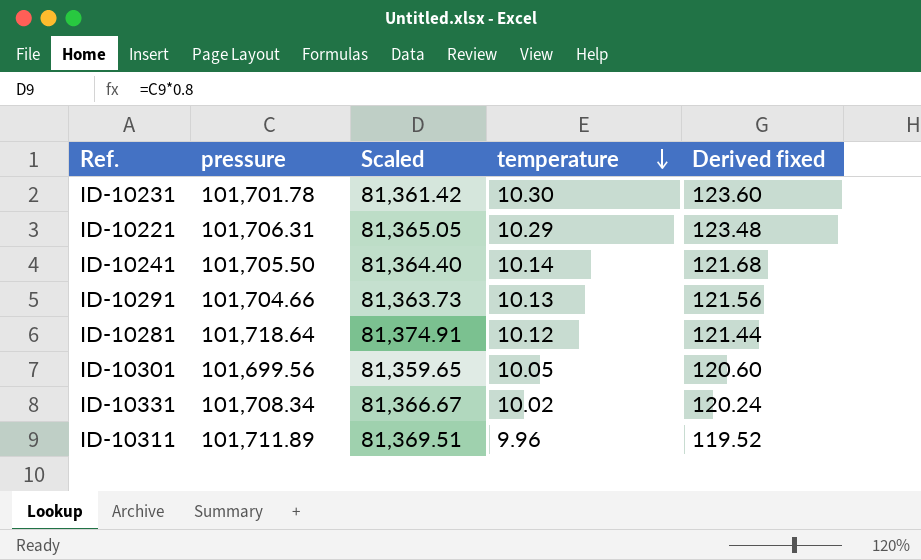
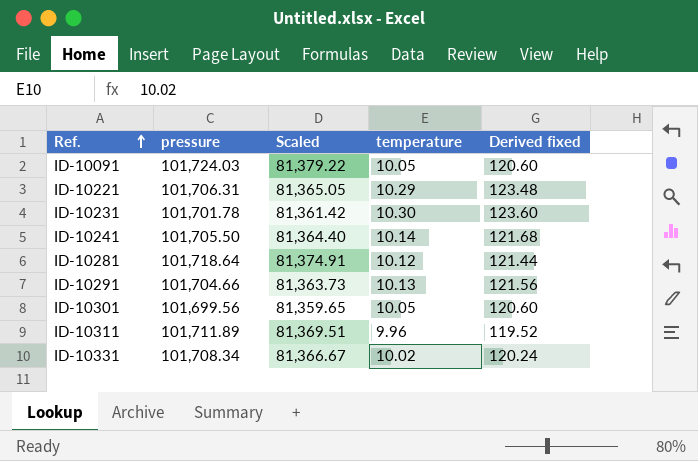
row order: temperature descending -> Ref. ascending
row ID-10091: none -> 101,724.03 | 81,379.22 | 10.05 | 120.60

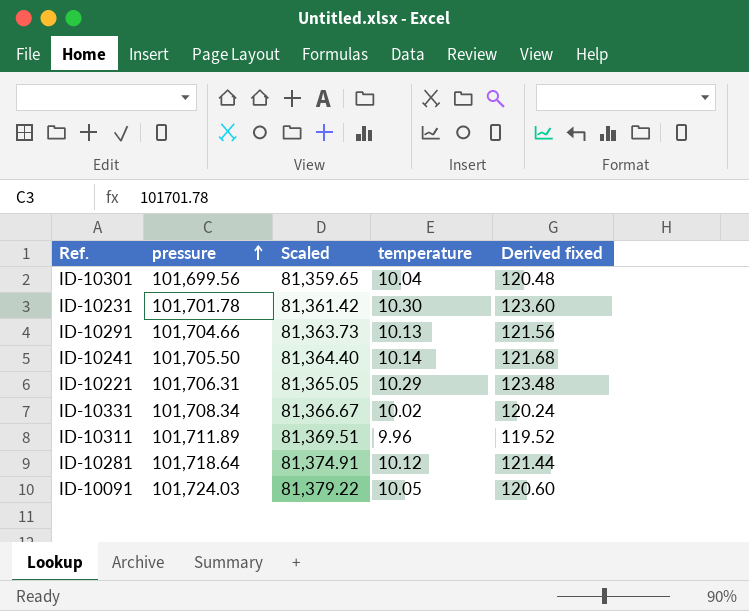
row order: Ref. ascending -> pressure ascending
ID-10301 | temperature: 10.05 -> 10.04
ID-10301 | Derived fixed: 120.60 -> 120.48

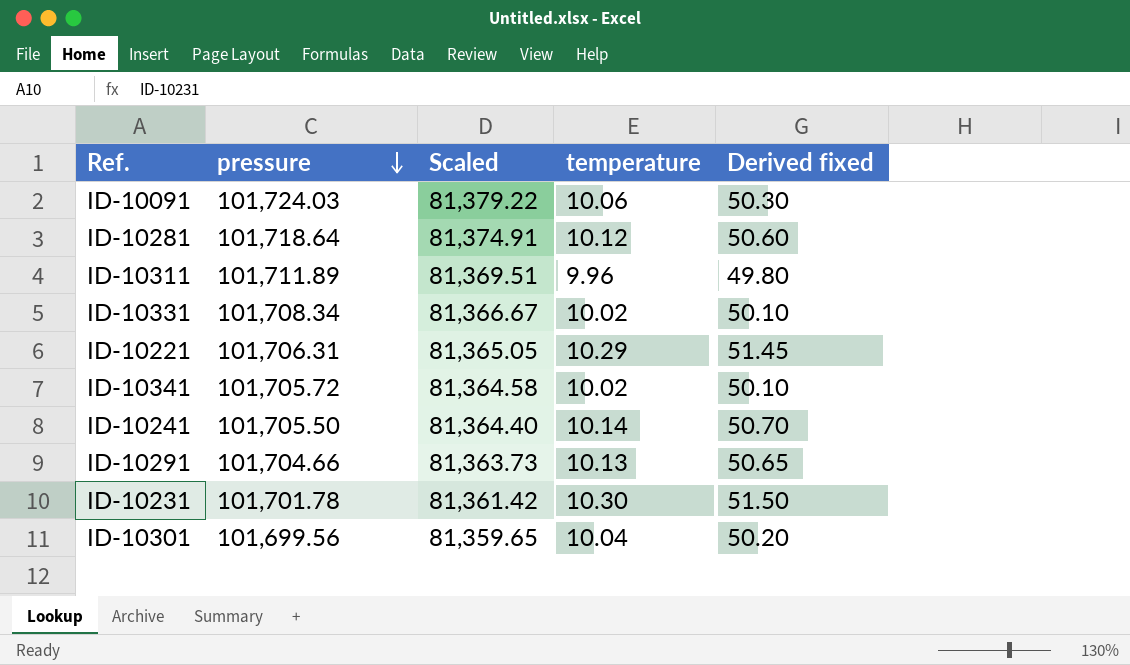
row order: pressure ascending -> pressure descending
column Derived fixed | formula: [temperature] * 12 -> [temperature] * 5
ID-10091 | temperature: 10.05 -> 10.06
row ID-10341: none -> 101,705.72 | 81,364.58 | 10.02 | 50.10

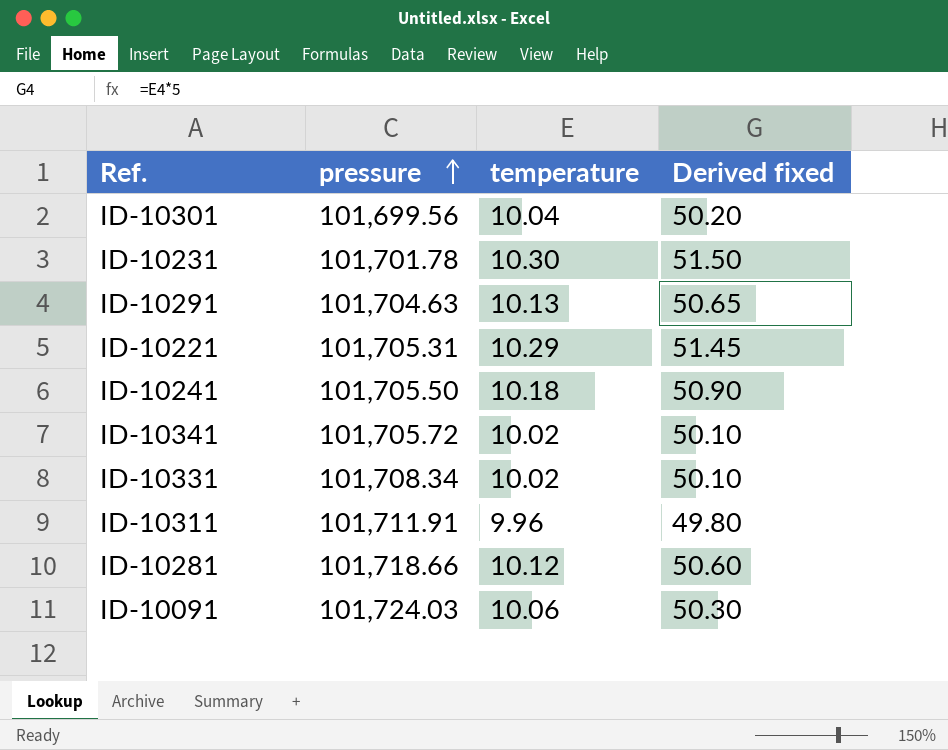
row order: pressure descending -> pressure ascending
column Scaled | formula: [pressure] * 0.8 -> none
ID-10291 | pressure: 101,704.66 -> 101,704.63
ID-10221 | pressure: 101,706.31 -> 101,705.31
ID-10241 | temperature: 10.14 -> 10.18
ID-10241 | Derived fixed: 50.70 -> 50.90
ID-10311 | pressure: 101,711.89 -> 101,711.91
ID-10281 | pressure: 101,718.64 -> 101,718.66

